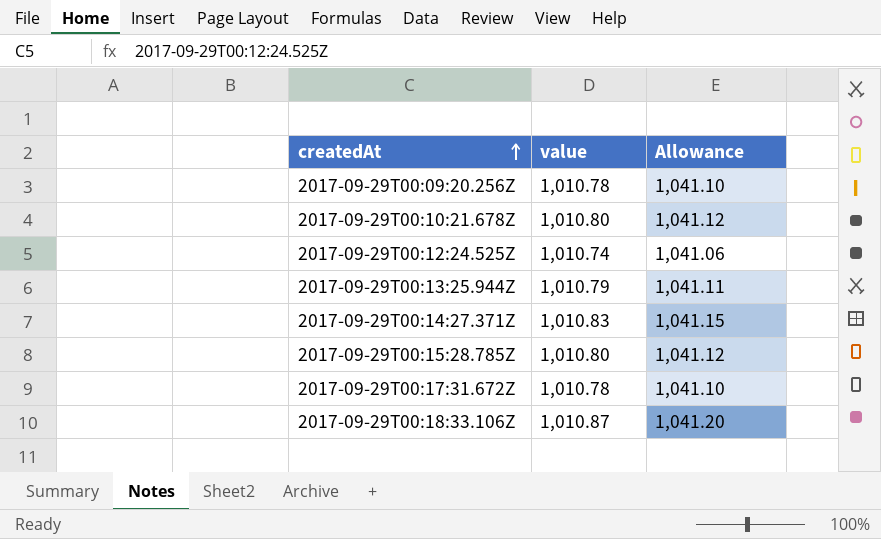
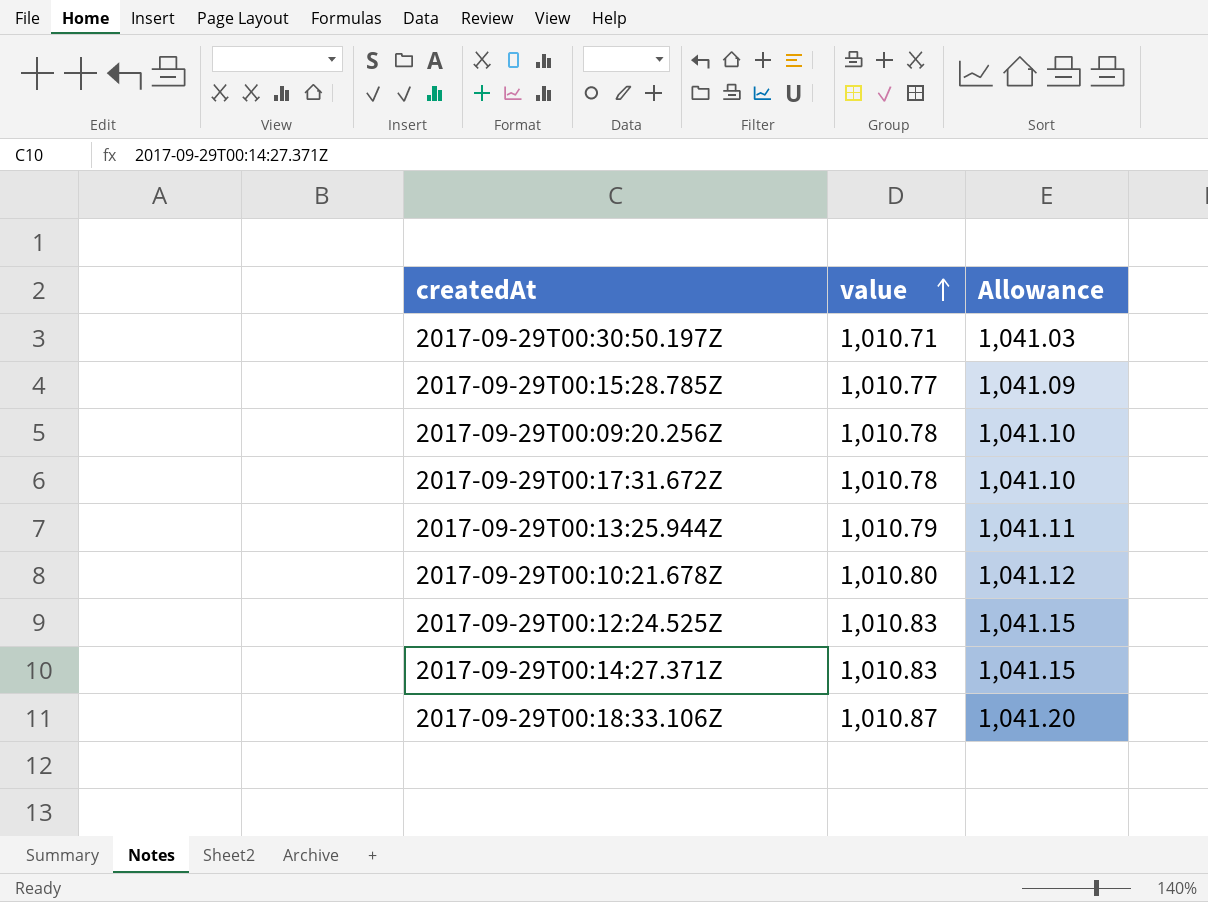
row order: createdAt ascending -> value ascending
row 2017-09-29T00:30:50.197Z: none -> 1,010.71 | 1,041.03
2017-09-29T00:15:28.785Z | value: 1,010.80 -> 1,010.77
2017-09-29T00:15:28.785Z | Allowance: 1,041.12 -> 1,041.09
2017-09-29T00:12:24.525Z | value: 1,010.74 -> 1,010.83
2017-09-29T00:12:24.525Z | Allowance: 1,041.06 -> 1,041.15

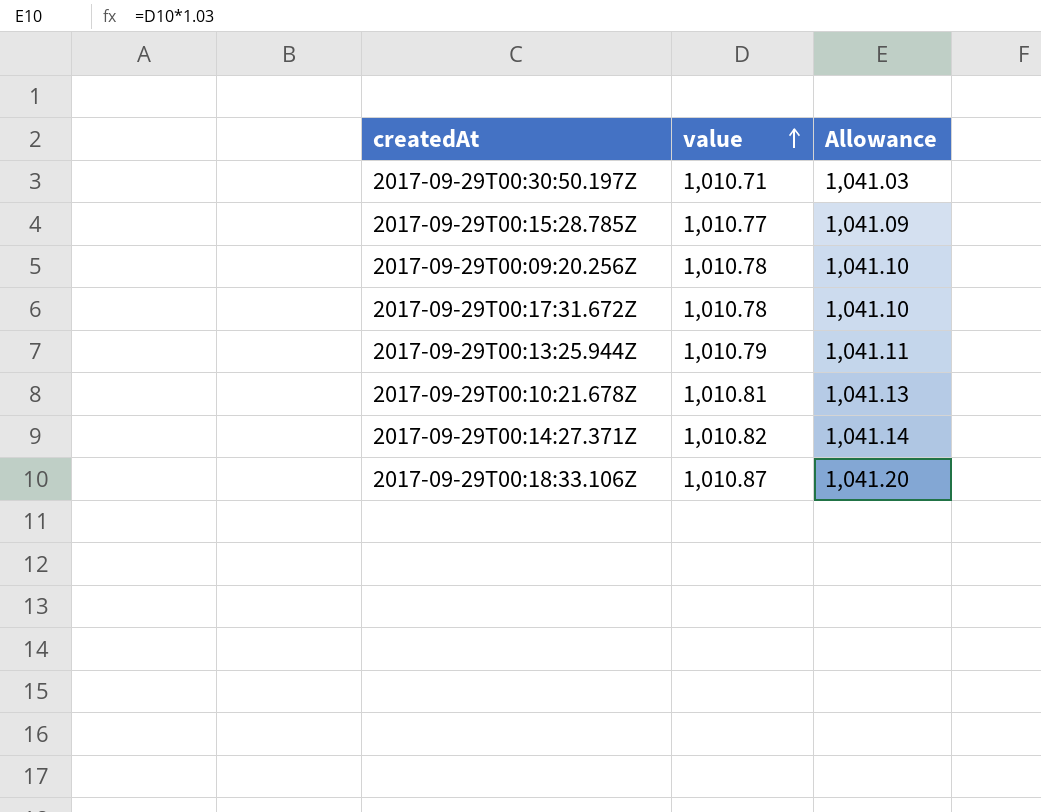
row 2017-09-29T00:12:24.525Z: 1,010.83 | 1,041.15 -> none
2017-09-29T00:10:21.678Z | value: 1,010.80 -> 1,010.81
2017-09-29T00:10:21.678Z | Allowance: 1,041.12 -> 1,041.13
2017-09-29T00:14:27.371Z | value: 1,010.83 -> 1,010.82
2017-09-29T00:14:27.371Z | Allowance: 1,041.15 -> 1,041.14

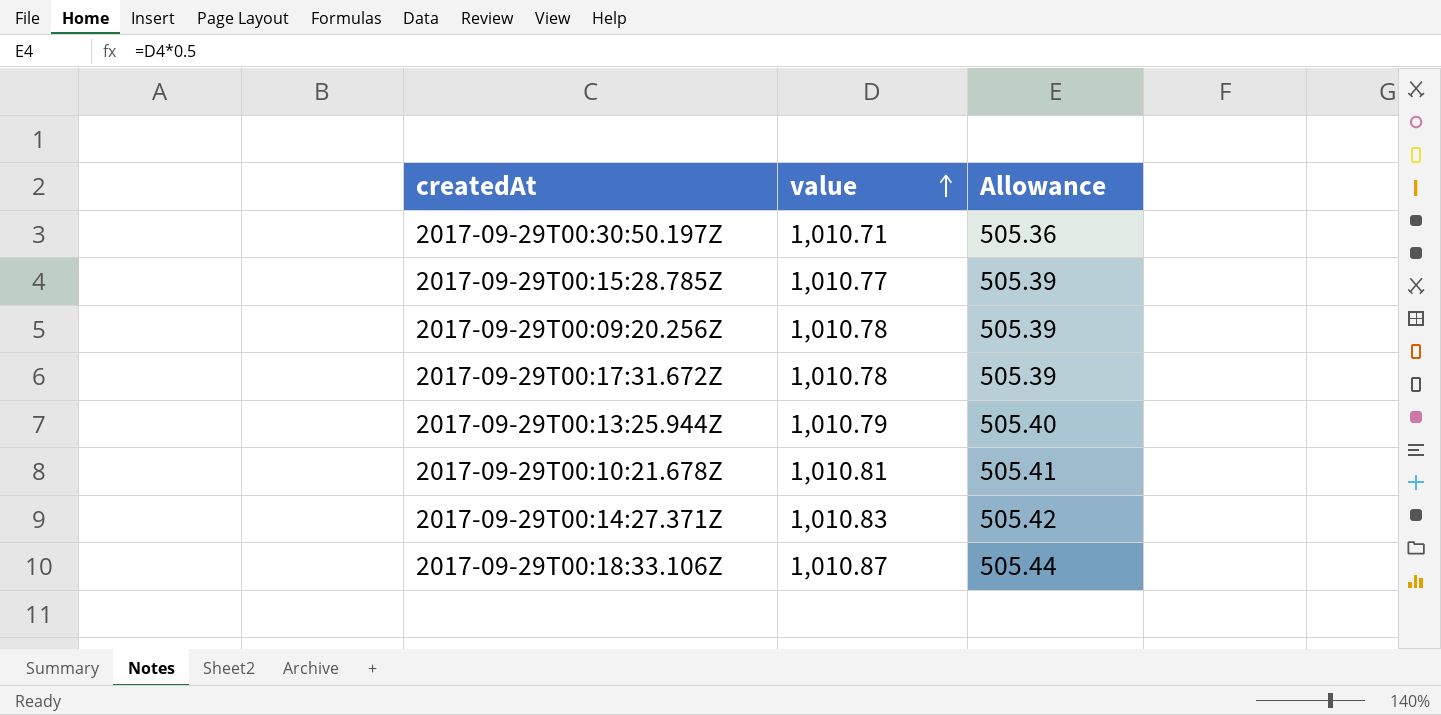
column Allowance | formula: [value] * 1.03 -> [value] * 0.5
2017-09-29T00:14:27.371Z | value: 1,010.82 -> 1,010.83

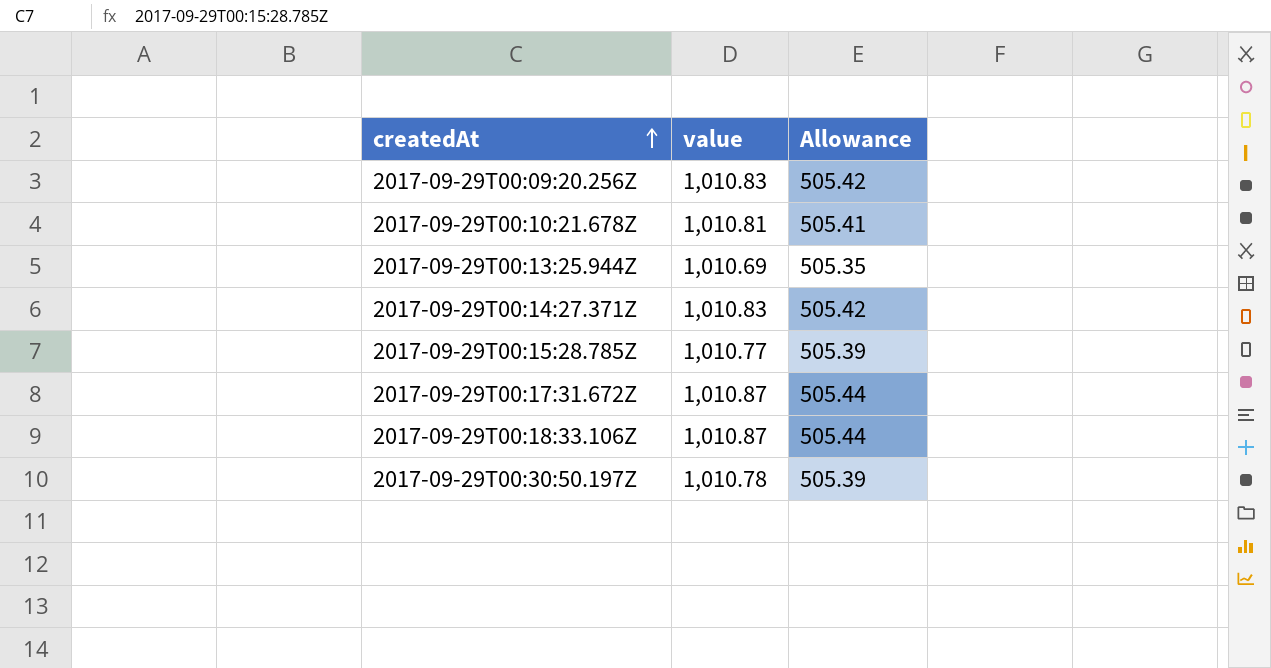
row order: value ascending -> createdAt ascending
2017-09-29T00:09:20.256Z | value: 1,010.78 -> 1,010.83
2017-09-29T00:09:20.256Z | Allowance: 505.39 -> 505.42
2017-09-29T00:13:25.944Z | value: 1,010.79 -> 1,010.69
2017-09-29T00:13:25.944Z | Allowance: 505.40 -> 505.35
2017-09-29T00:17:31.672Z | value: 1,010.78 -> 1,010.87
2017-09-29T00:17:31.672Z | Allowance: 505.39 -> 505.44
2017-09-29T00:30:50.197Z | value: 1,010.71 -> 1,010.78
2017-09-29T00:30:50.197Z | Allowance: 505.36 -> 505.39

